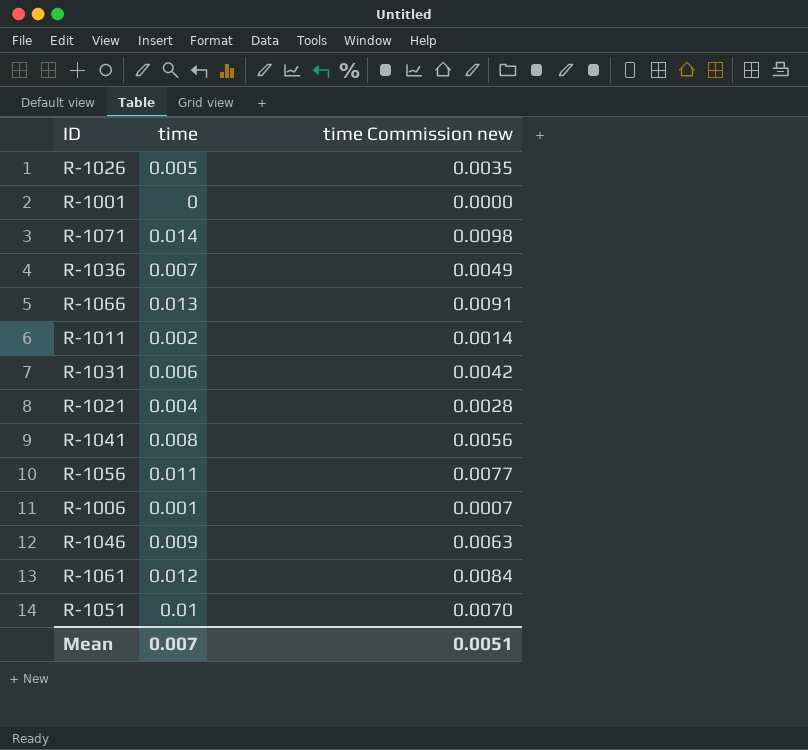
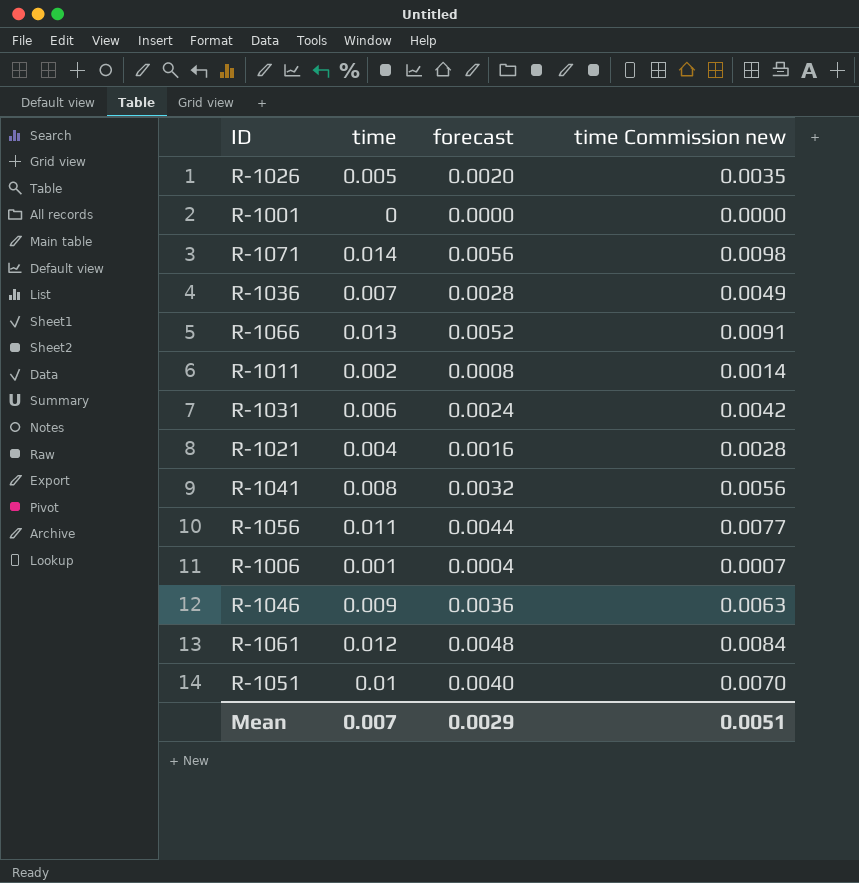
column forecast | formula: none -> [time] * 0.4

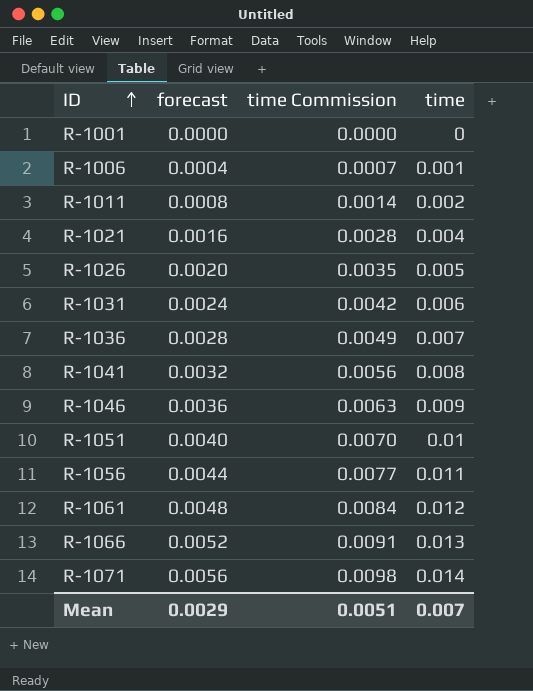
row order: none -> ID ascending
column name: time Commission new -> time Commission
column time | position: 2 -> 4

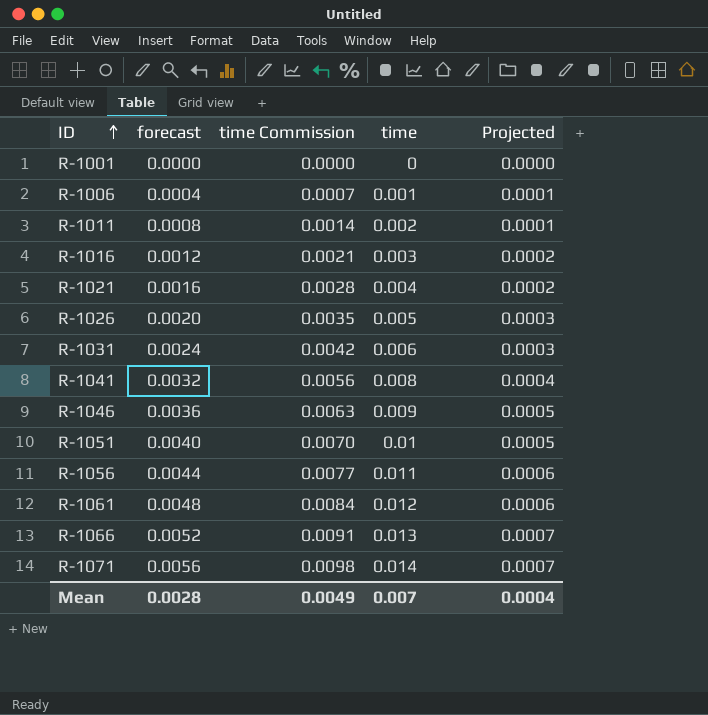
column Projected | formula: none -> [time] * 0.05
row R-1036: 0.0028 | 0.0049 | 0.007 -> none
row R-1016: none -> 0.0012 | 0.0021 | 0.003 | 0.0002
Mean | forecast: 0.0029 -> 0.0028
Mean | time Commission: 0.0051 -> 0.0049

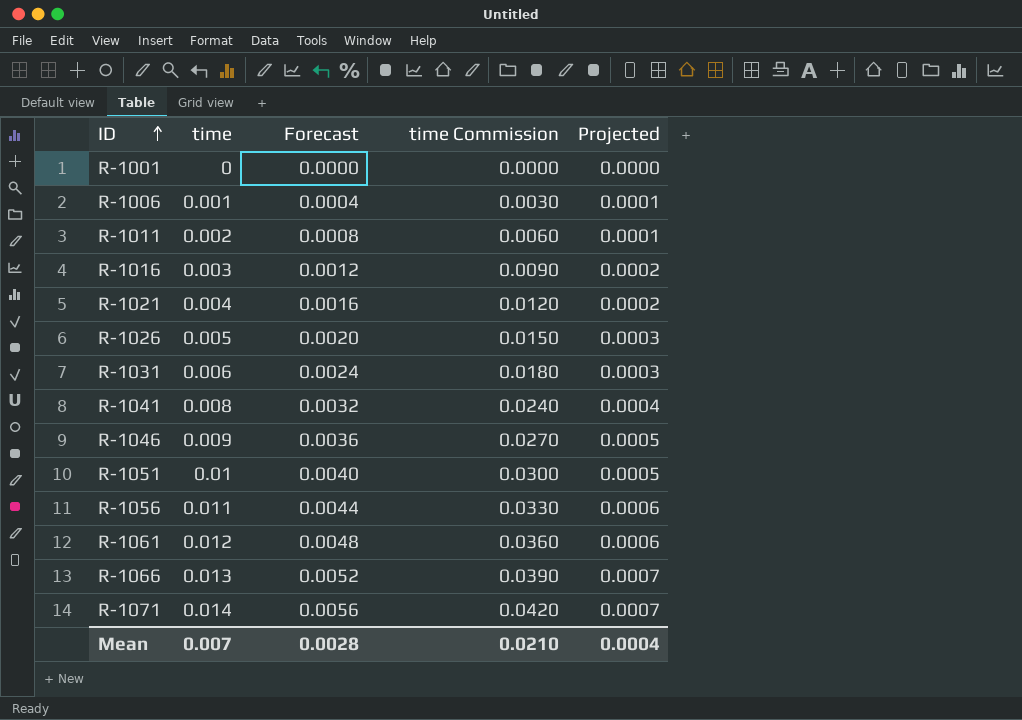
column time | position: 4 -> 2
column name: forecast -> Forecast
column time Commission | formula: [time] * 0.7 -> [time] * 3
Mean | time Commission: 0.0049 -> 0.0210

